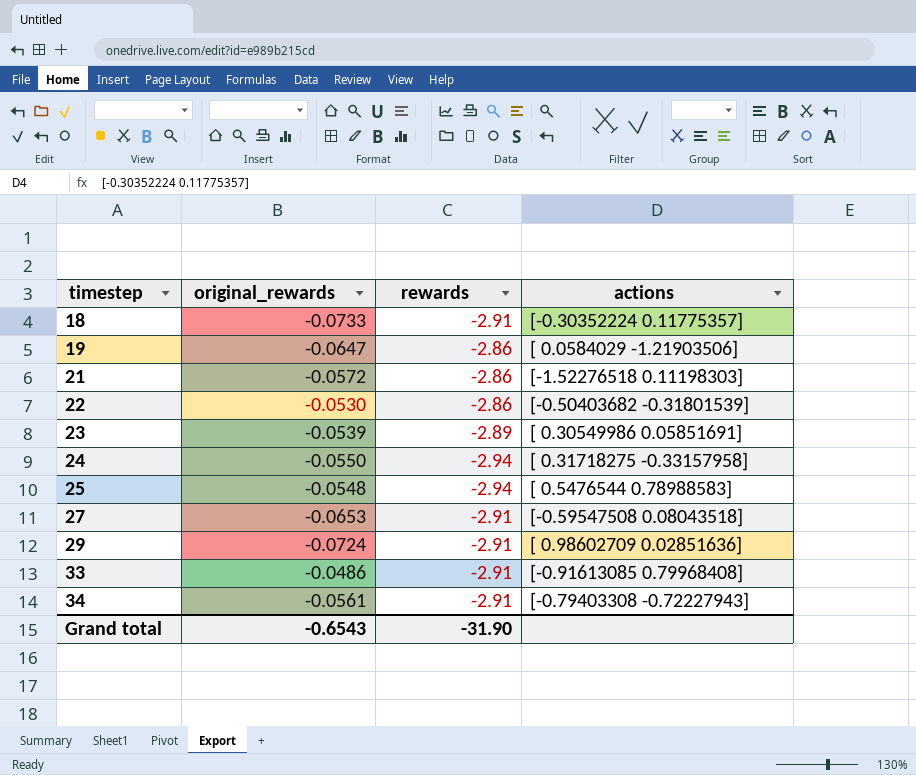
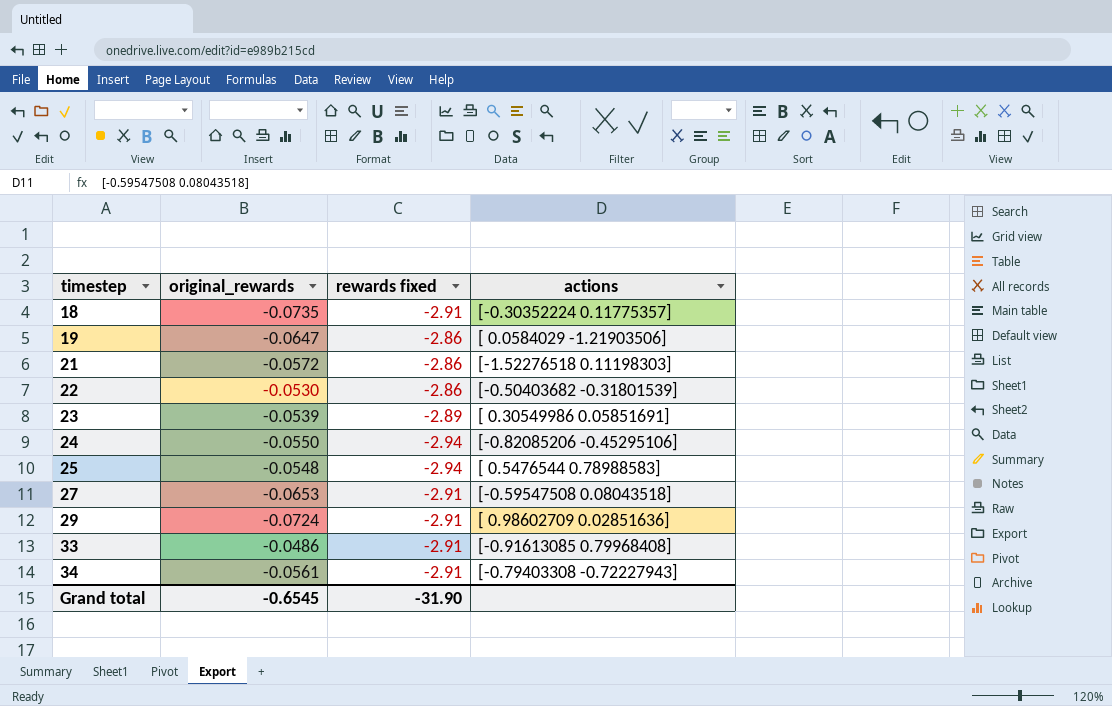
column name: rewards -> rewards fixed
18 | original_rewards: -0.0733 -> -0.0735
24 | actions: [ 0.31718275 -0.33157958] -> [-0.82085206 -0.45295106]
Grand total | original_rewards: -0.6543 -> -0.6545

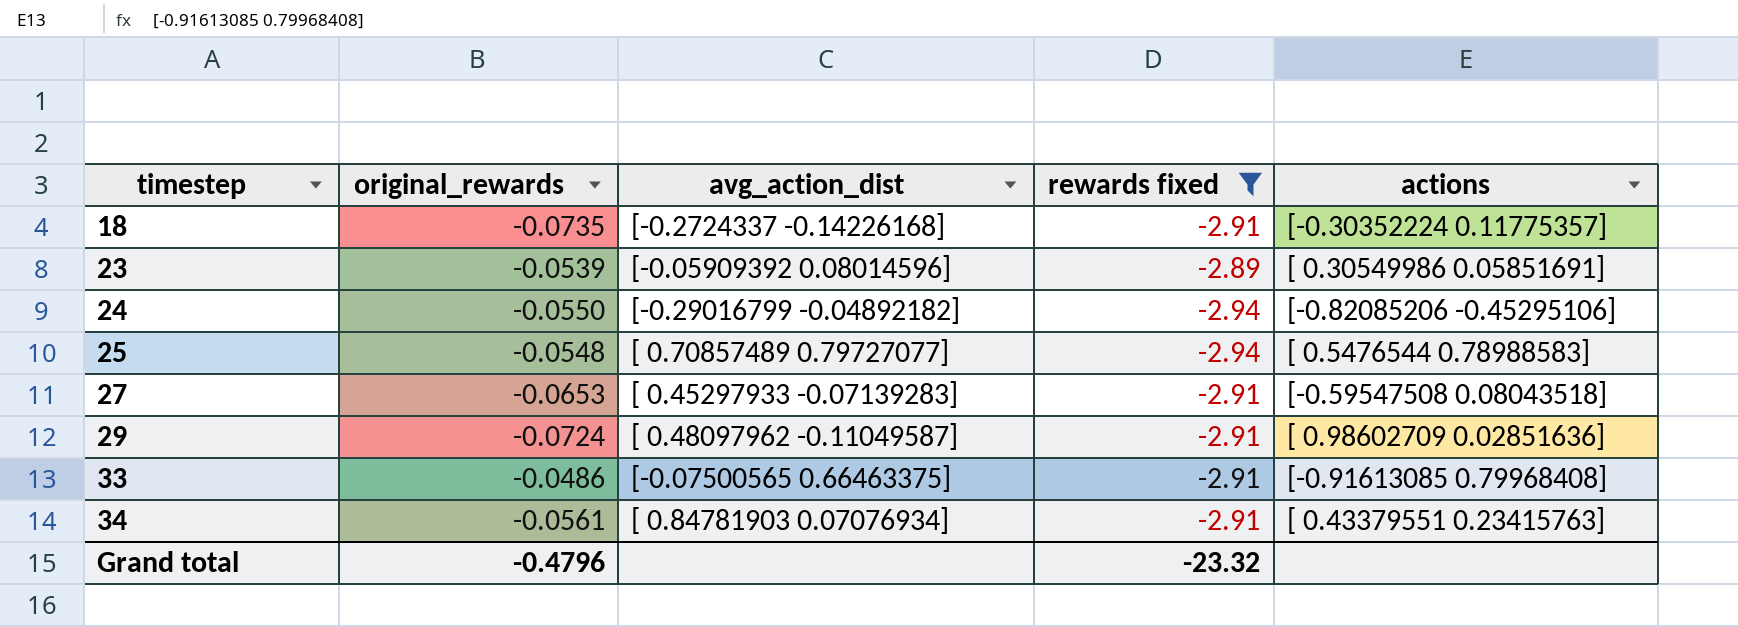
filter: none -> rewards fixed != -2.86
column avg_action_dist | position: none -> 3
34 | actions: [-0.79403308 -0.72227943] -> [ 0.43379551 0.23415763]
Grand total | original_rewards: -0.6545 -> -0.4796
Grand total | rewards fixed: -31.90 -> -23.32

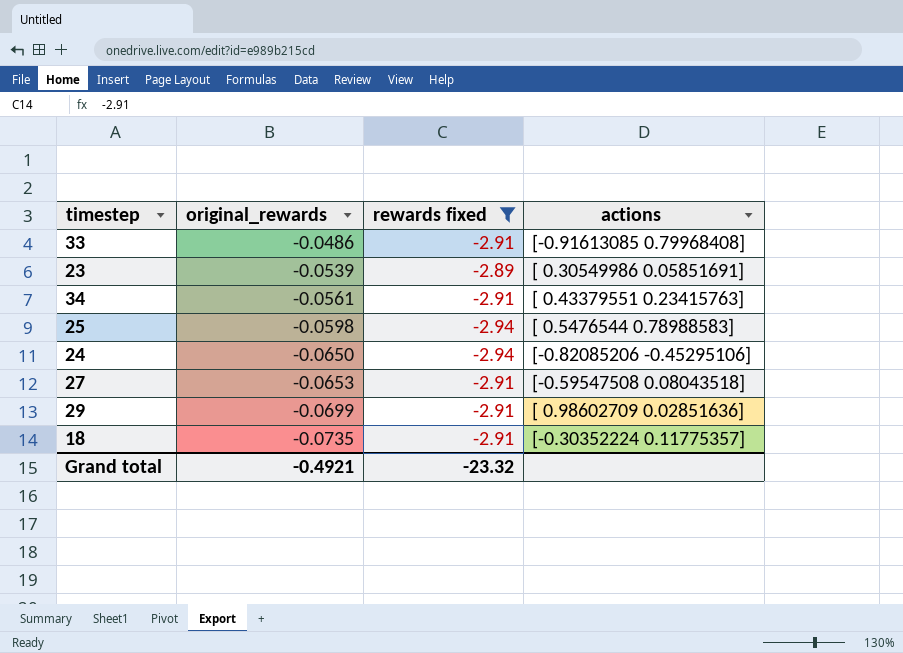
row order: timestep ascending -> original_rewards descending
column avg_action_dist | position: 3 -> none
25 | original_rewards: -0.0548 -> -0.0598
24 | original_rewards: -0.0550 -> -0.0650
29 | original_rewards: -0.0724 -> -0.0699
Grand total | original_rewards: -0.4796 -> -0.4921

